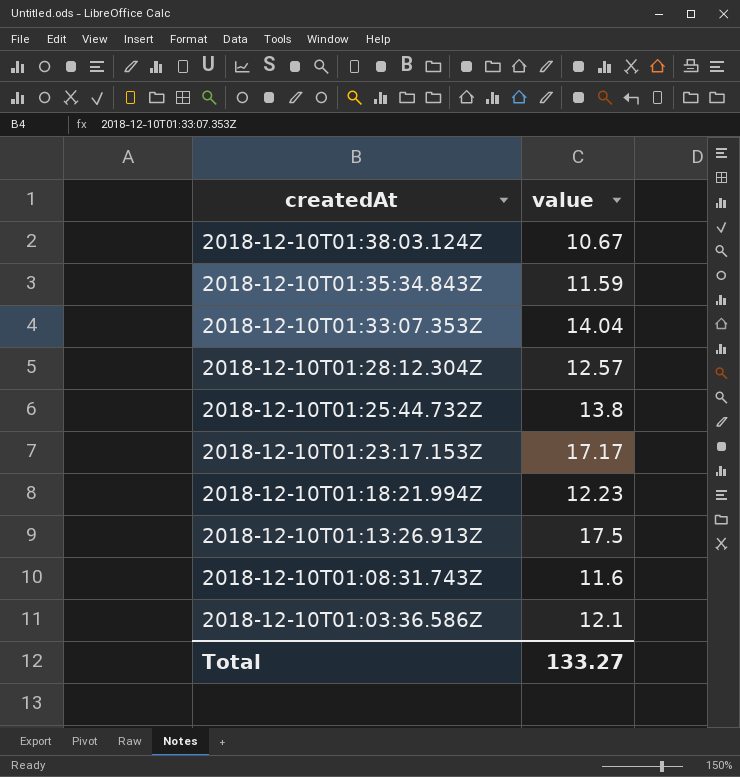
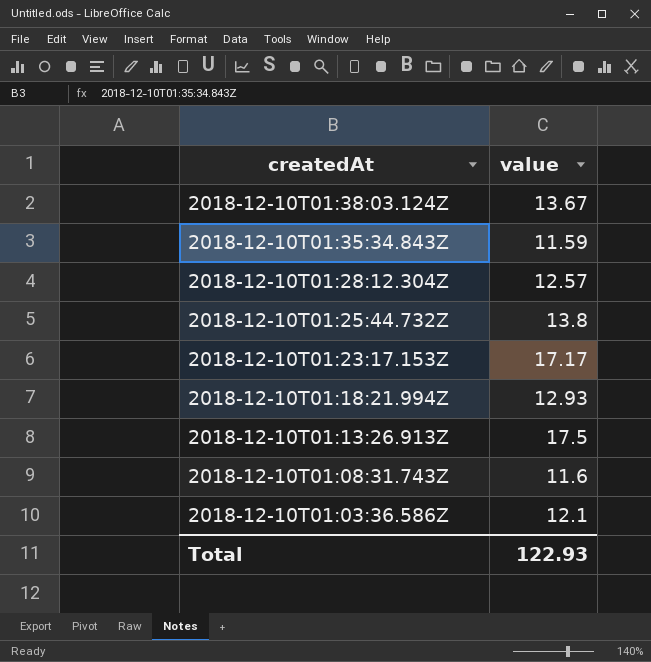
row 2018-12-10T01:33:07.353Z: 14.04 -> none
2018-12-10T01:38:03.124Z | value: 10.67 -> 13.67
2018-12-10T01:18:21.994Z | value: 12.23 -> 12.93
Total | value: 133.27 -> 122.93

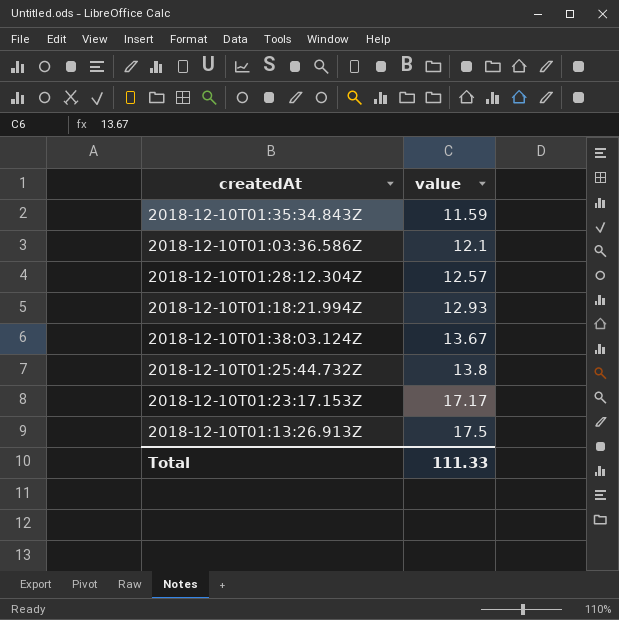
row order: createdAt descending -> value ascending
row 2018-12-10T01:08:31.743Z: 11.6 -> none
Total | value: 122.93 -> 111.33

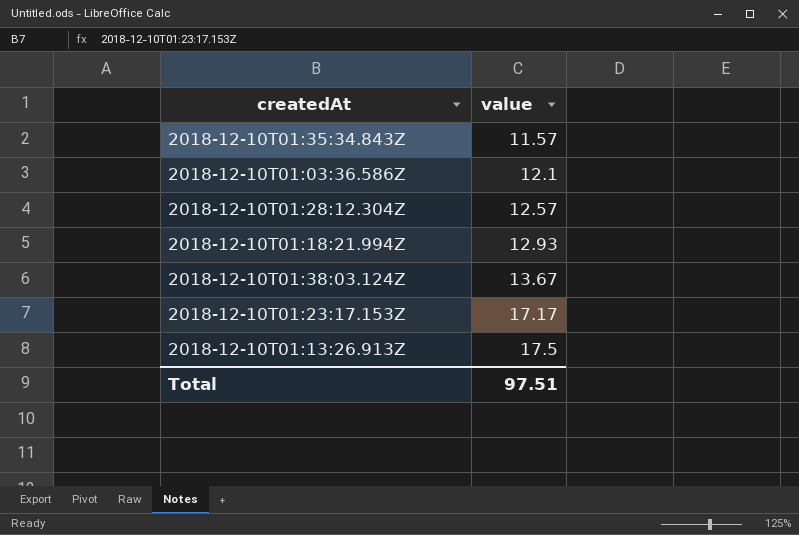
row 2018-12-10T01:25:44.732Z: 13.8 -> none
2018-12-10T01:35:34.843Z | value: 11.59 -> 11.57
Total | value: 111.33 -> 97.51

